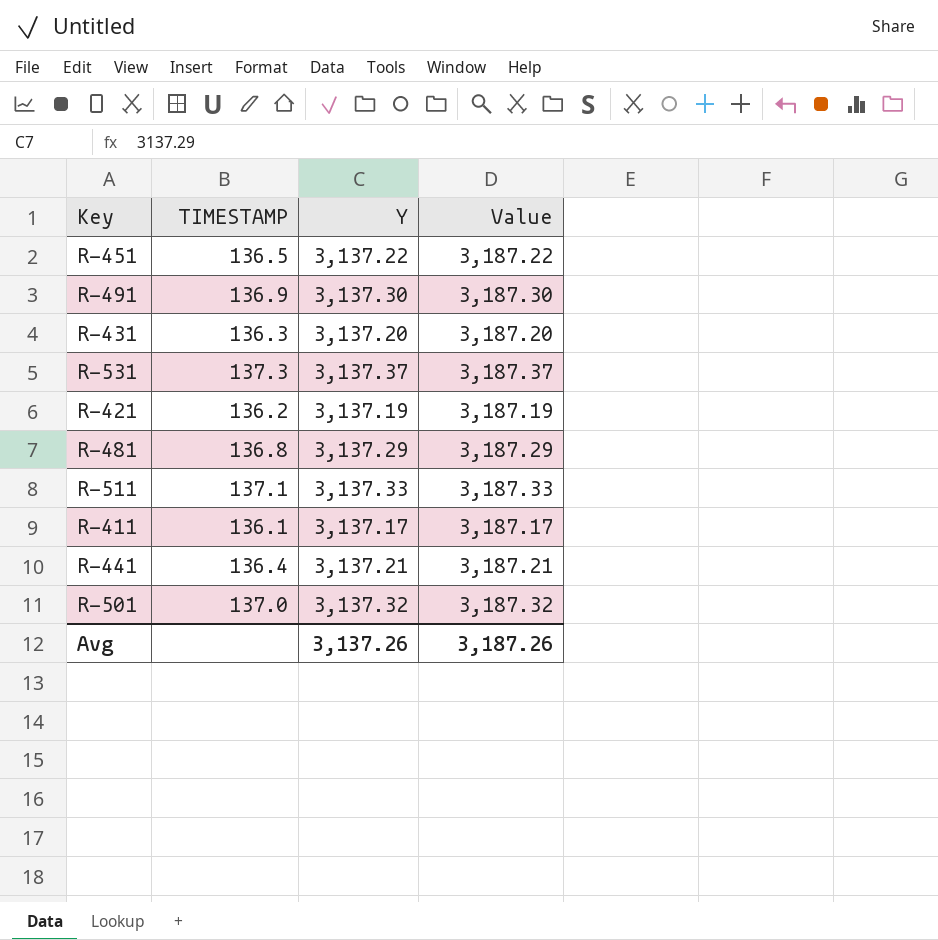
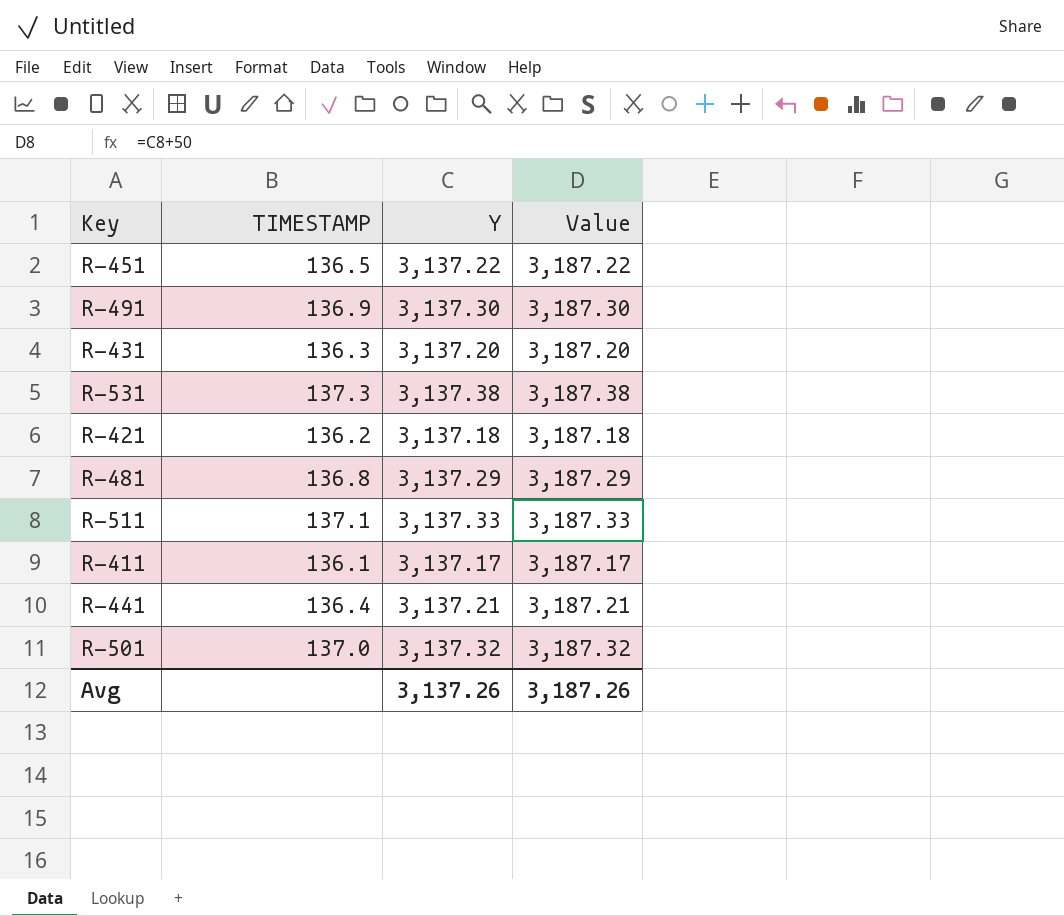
R-531 | Y: 3,137.37 -> 3,137.38
R-531 | Value: 3,187.37 -> 3,187.38
R-421 | Y: 3,137.19 -> 3,137.18
R-421 | Value: 3,187.19 -> 3,187.18

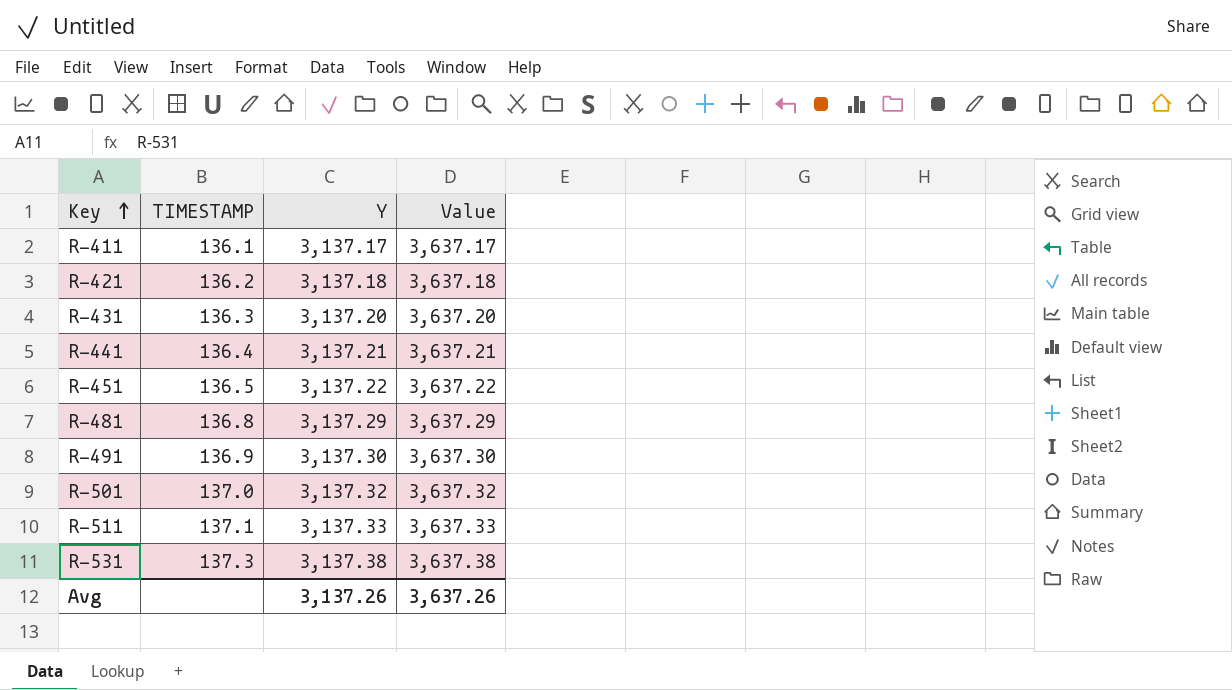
row order: none -> Key ascending
column Value | formula: [Y] + 50 -> [Y] + 500
Avg | Value: 3,187.26 -> 3,637.26

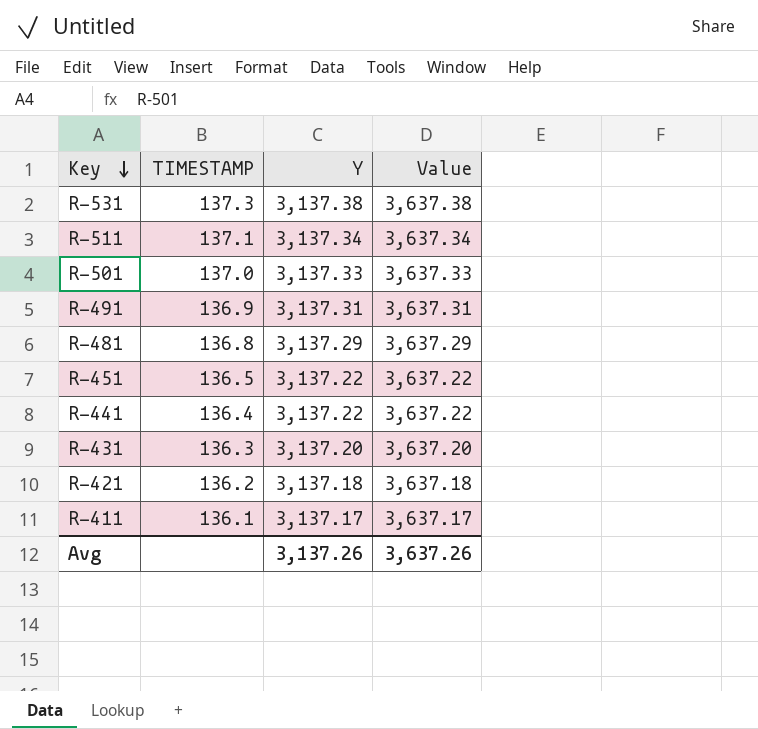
row order: Key ascending -> Key descending
R-511 | Y: 3,137.33 -> 3,137.34
R-511 | Value: 3,637.33 -> 3,637.34
R-501 | Y: 3,137.32 -> 3,137.33
R-501 | Value: 3,637.32 -> 3,637.33
R-491 | Y: 3,137.30 -> 3,137.31
R-491 | Value: 3,637.30 -> 3,637.31
R-441 | Y: 3,137.21 -> 3,137.22
R-441 | Value: 3,637.21 -> 3,637.22

